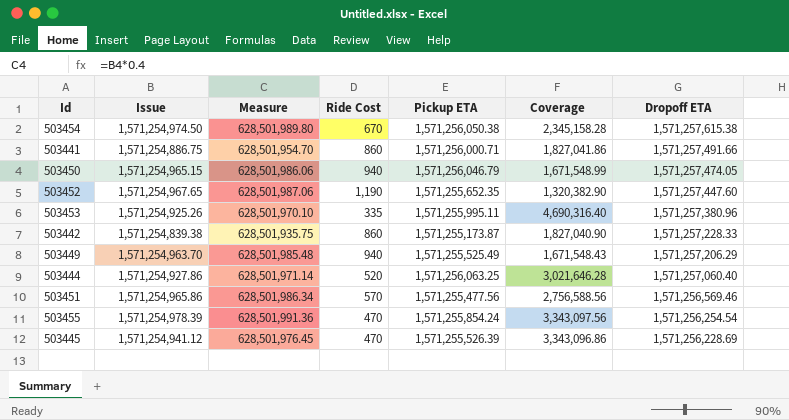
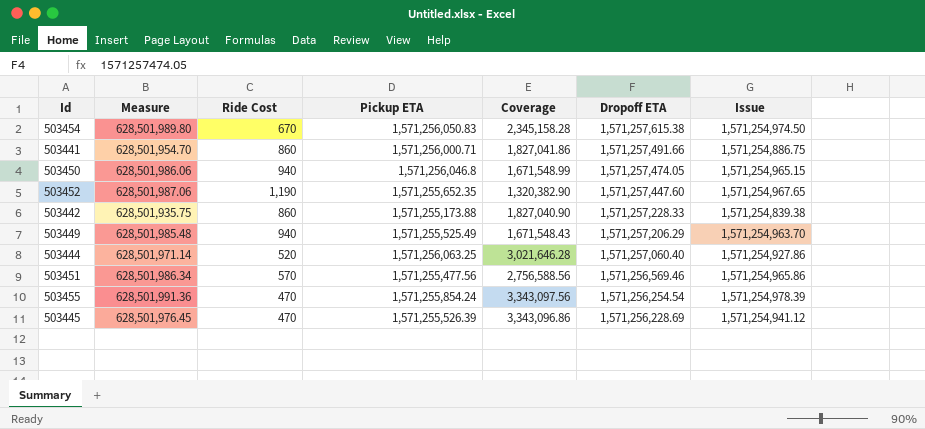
column Issue | position: 2 -> 7
row 503453: 1,571,254,925.26 | 628,501,970.10 | 335 | 1,571,255,995.11 | 4,690,316.40 | 1,571,257,380.96 -> none
503454 | Pickup ETA: 1,571,256,050.38 -> 1,571,256,050.83
503450 | Pickup ETA: 1,571,256,046.79 -> 1,571,256,046.8
503442 | Pickup ETA: 1,571,255,173.87 -> 1,571,255,173.88

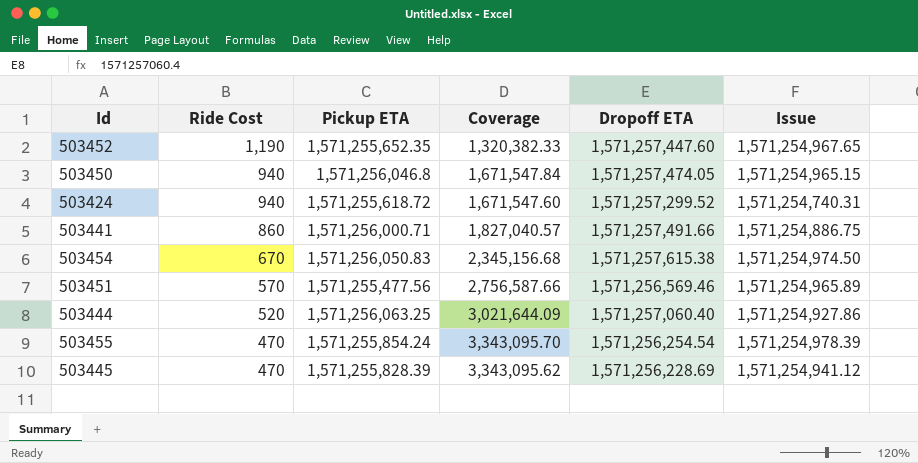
row order: Dropoff ETA descending -> Ride Cost descending
column Measure | formula: [Issue] * 0.4 -> none
column Coverage | formula: [Pickup ETA] / [Ride Cost] -> [Issue] / [Ride Cost]
row 503442: 628,501,935.75 | 860 | 1,571,255,173.88 | 1,827,040.90 | 1,571,257,228.33 | 1,571,254,839.38 -> none
row 503449: 628,501,985.48 | 940 | 1,571,255,525.49 | 1,671,548.43 | 1,571,257,206.29 | 1,571,254,963.70 -> none
row 503424: none -> 940 | 1,571,255,618.72 | 1,671,547.60 | 1,571,257,299.52 | 1,571,254,740.31
503451 | Issue: 1,571,254,965.86 -> 1,571,254,965.89
503445 | Pickup ETA: 1,571,255,526.39 -> 1,571,255,828.39

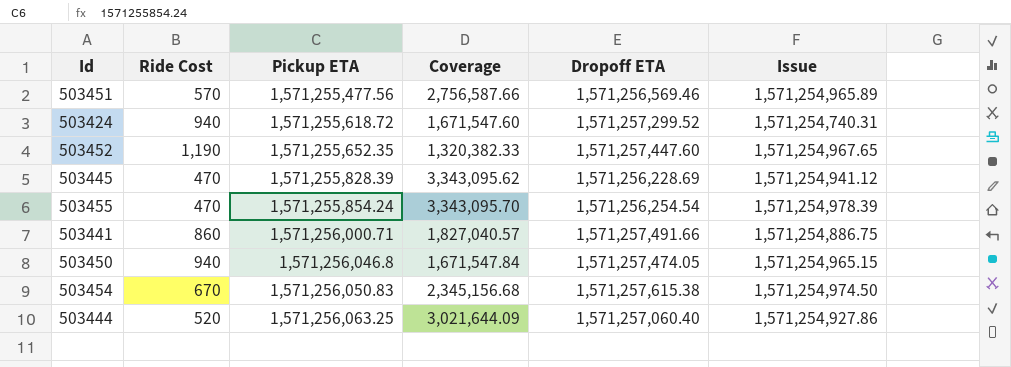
row order: Ride Cost descending -> Pickup ETA ascending

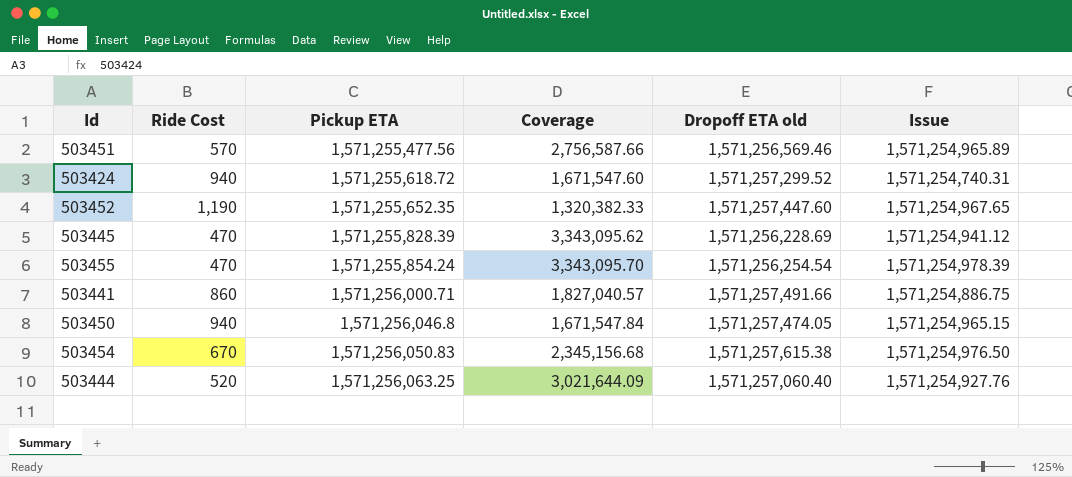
column name: Dropoff ETA -> Dropoff ETA old
503454 | Issue: 1,571,254,974.50 -> 1,571,254,976.50
503444 | Issue: 1,571,254,927.86 -> 1,571,254,927.76

